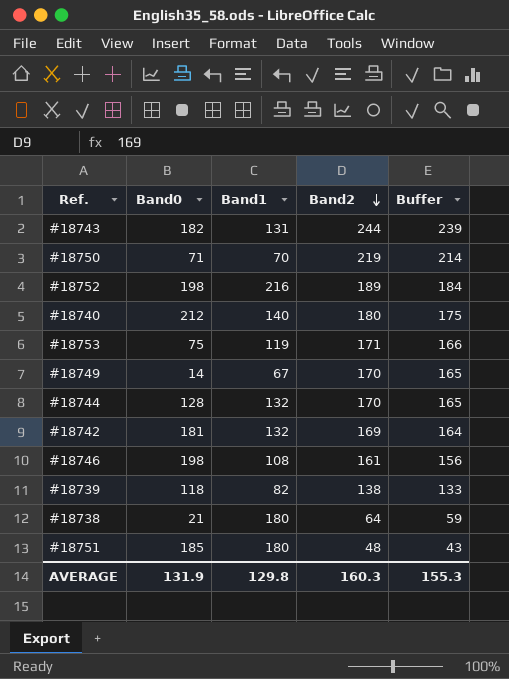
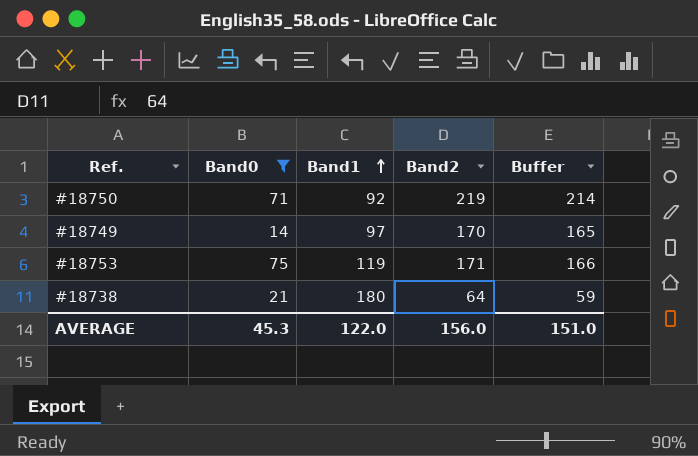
filter: none -> Band0 <= 75
row order: Band2 descending -> Band1 ascending
#18750 | Band1: 70 -> 92
#18749 | Band1: 67 -> 97
AVERAGE | Band0: 131.9 -> 45.3
AVERAGE | Band1: 129.8 -> 122.0
AVERAGE | Band2: 160.3 -> 156.0
AVERAGE | Buffer: 155.3 -> 151.0

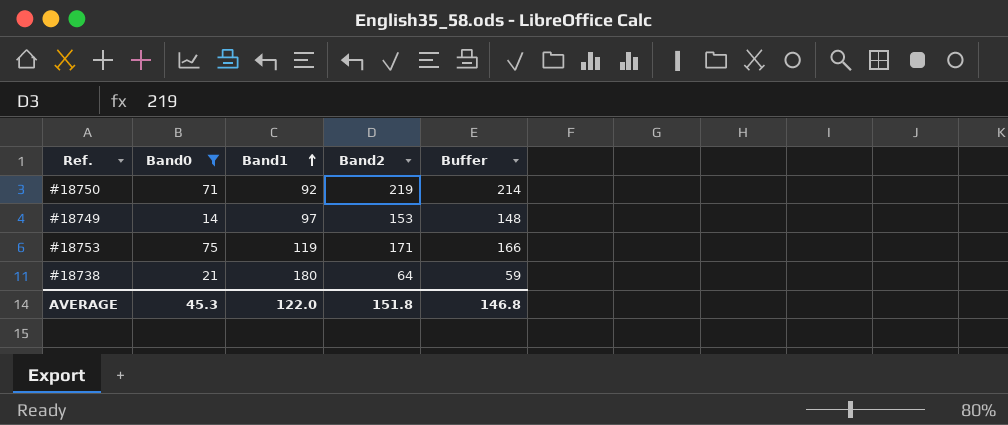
#18749 | Band2: 170 -> 153
#18749 | Buffer: 165 -> 148
AVERAGE | Band2: 156.0 -> 151.8
AVERAGE | Buffer: 151.0 -> 146.8

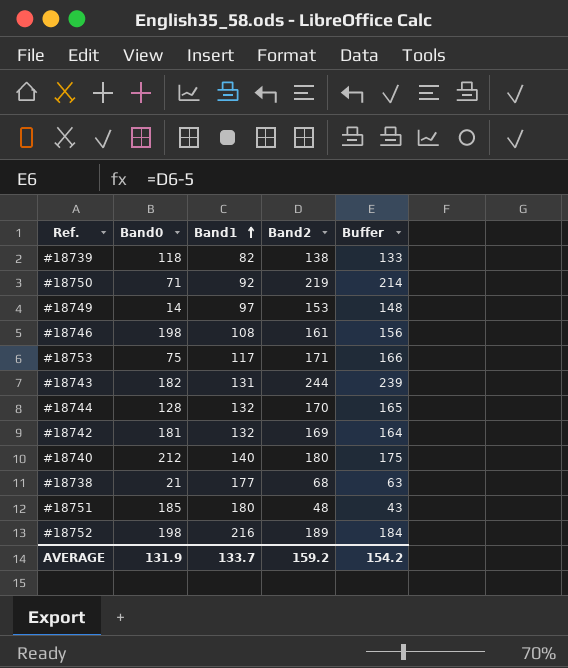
filter: Band0 <= 75 -> none
#18753 | Band1: 119 -> 117
#18738 | Band1: 180 -> 177
#18738 | Band2: 64 -> 68
#18738 | Buffer: 59 -> 63
AVERAGE | Band0: 45.3 -> 131.9
AVERAGE | Band1: 122.0 -> 133.7
AVERAGE | Band2: 151.8 -> 159.2
AVERAGE | Buffer: 146.8 -> 154.2

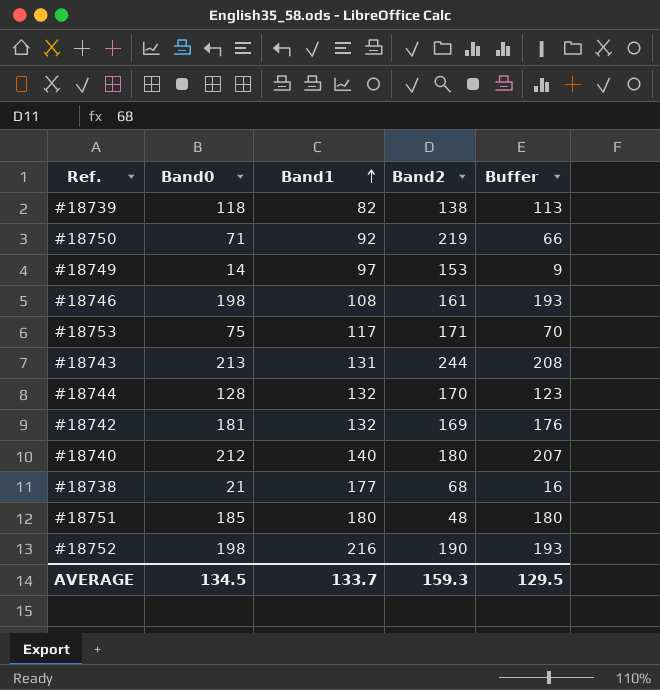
column Buffer | formula: [Band2] - 5 -> [Band0] - 5
#18743 | Band0: 182 -> 213
#18752 | Band2: 189 -> 190
AVERAGE | Band0: 131.9 -> 134.5
AVERAGE | Band2: 159.2 -> 159.3
AVERAGE | Buffer: 154.2 -> 129.5

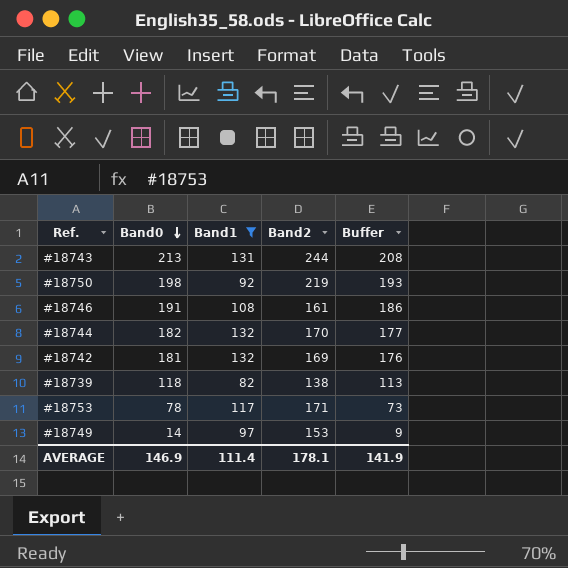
filter: none -> Band1 <= 132
row order: Band1 ascending -> Band0 descending
#18750 | Band0: 71 -> 198
#18750 | Buffer: 66 -> 193
#18746 | Band0: 198 -> 191
#18746 | Buffer: 193 -> 186
#18744 | Band0: 128 -> 182
#18744 | Buffer: 123 -> 177
#18753 | Band0: 75 -> 78
#18753 | Buffer: 70 -> 73
AVERAGE | Band0: 134.5 -> 146.9
AVERAGE | Band1: 133.7 -> 111.4
AVERAGE | Band2: 159.3 -> 178.1
AVERAGE | Buffer: 129.5 -> 141.9

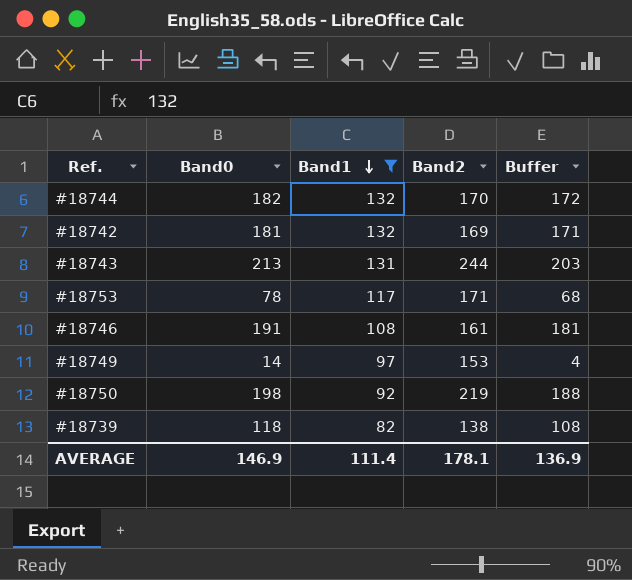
row order: Band0 descending -> Band1 descending
column Buffer | formula: [Band0] - 5 -> [Band0] - 10
AVERAGE | Buffer: 141.9 -> 136.9

